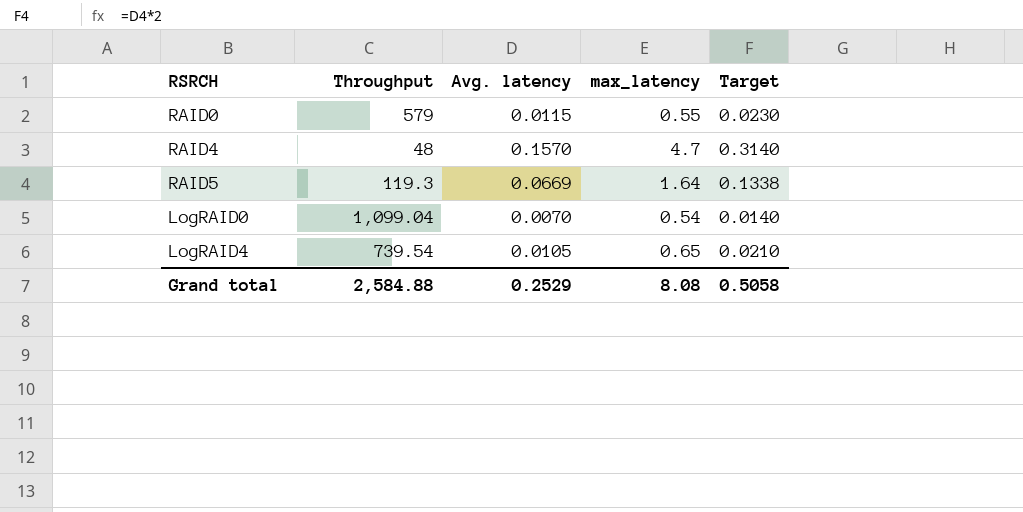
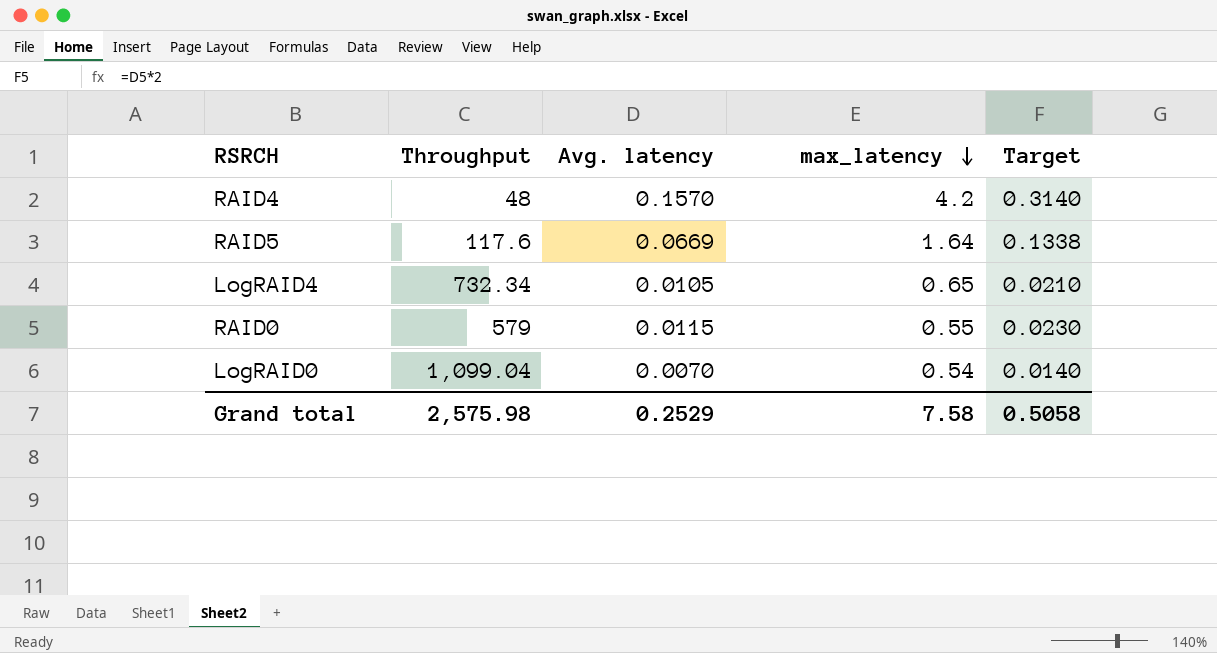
row order: none -> max_latency descending
RAID4 | max_latency: 4.7 -> 4.2
RAID5 | Throughput: 119.3 -> 117.6
LogRAID4 | Throughput: 739.54 -> 732.34
Grand total | Throughput: 2,584.88 -> 2,575.98
Grand total | max_latency: 8.08 -> 7.58

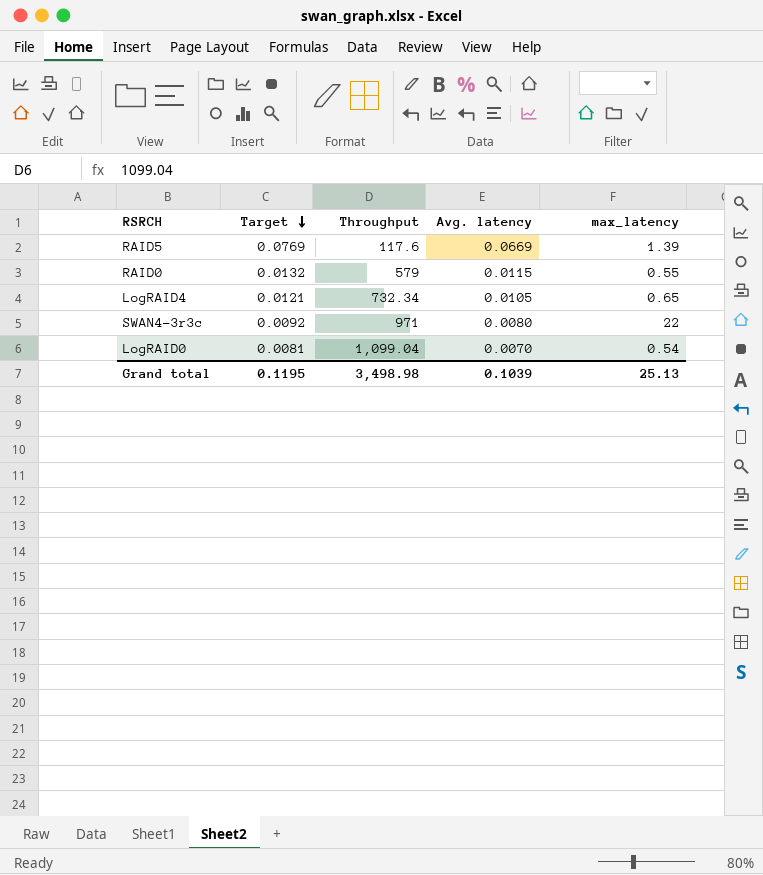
row order: max_latency descending -> Target descending
column Target | formula: [Avg. latency] * 2 -> [Avg. latency] * 1.15
column Target | position: 5 -> 2
row RAID4: 48 | 0.1570 | 4.2 | 0.3140 -> none
RAID5 | max_latency: 1.64 -> 1.39
row SWAN4-3r3c: none -> 0.0092 | 971 | 0.0080 | 22
Grand total | Target: 0.5058 -> 0.1195
Grand total | Throughput: 2,575.98 -> 3,498.98
Grand total | Avg. latency: 0.2529 -> 0.1039
Grand total | max_latency: 7.58 -> 25.13

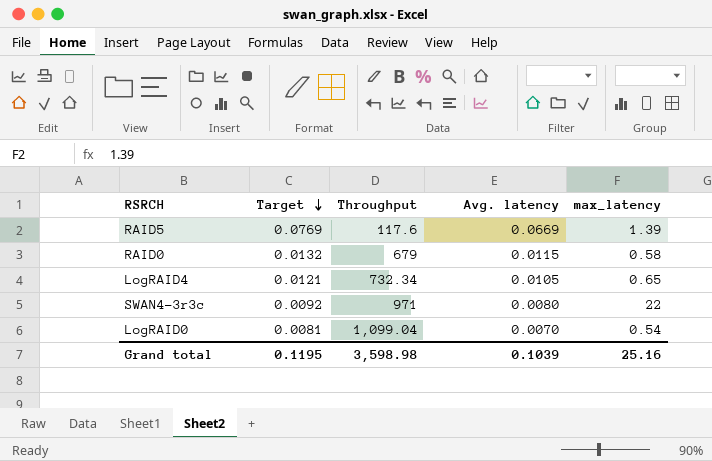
RAID0 | Throughput: 579 -> 679
RAID0 | max_latency: 0.55 -> 0.58
Grand total | Throughput: 3,498.98 -> 3,598.98
Grand total | max_latency: 25.13 -> 25.16

